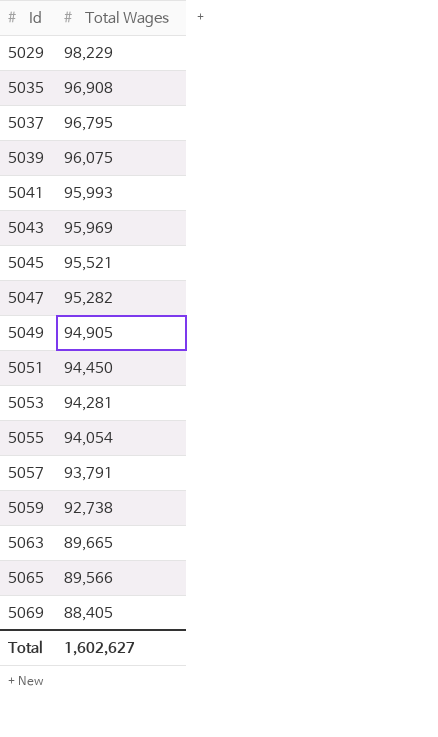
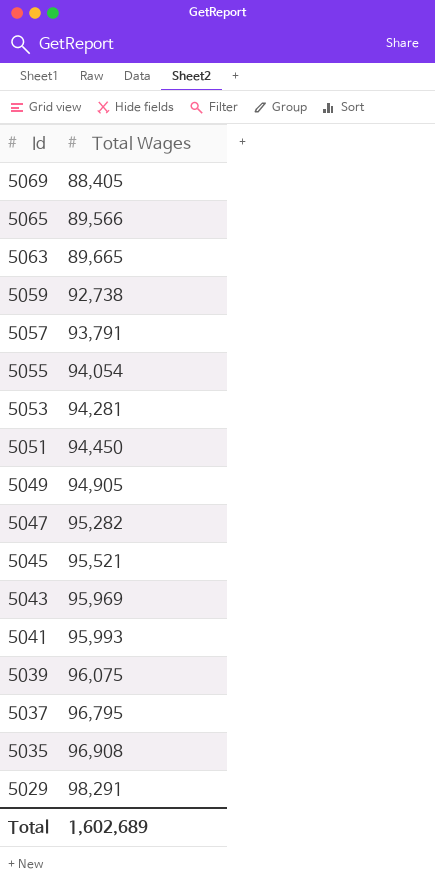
row order: Id ascending -> Id descending
5029 | Total Wages: 98,229 -> 98,291
Total | Total Wages: 1,602,627 -> 1,602,689

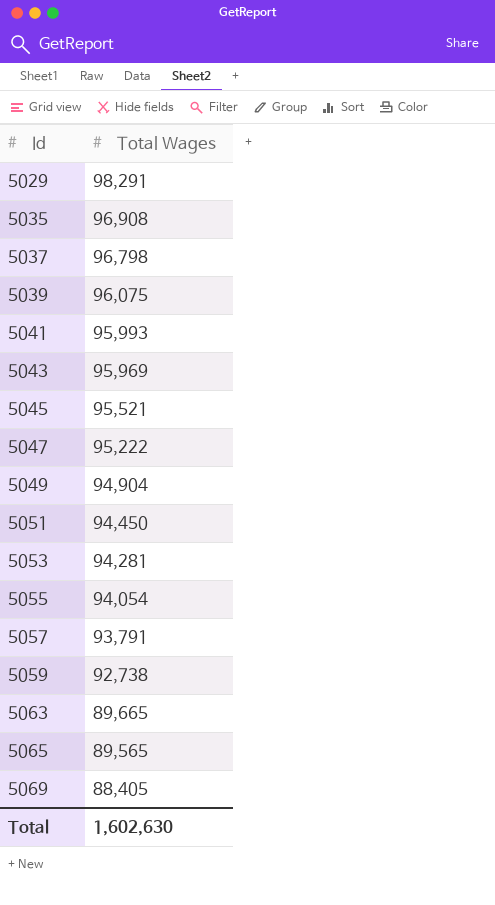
row order: Id descending -> Id ascending
5037 | Total Wages: 96,795 -> 96,798
5047 | Total Wages: 95,282 -> 95,222
5049 | Total Wages: 94,905 -> 94,904
5065 | Total Wages: 89,566 -> 89,565
Total | Total Wages: 1,602,689 -> 1,602,630

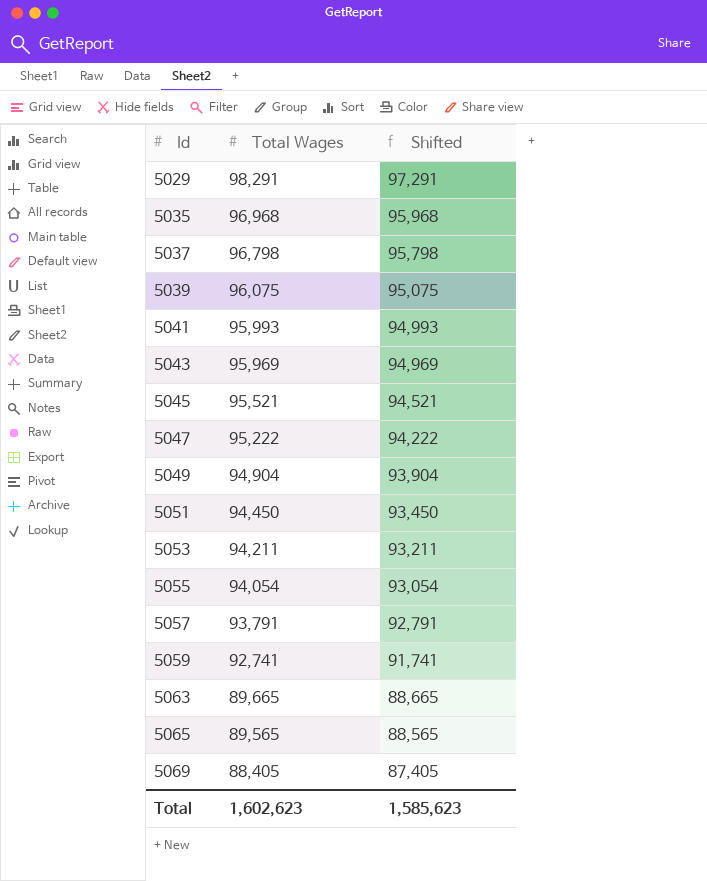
column Shifted | formula: none -> [Total Wages] - 1000
5035 | Total Wages: 96,908 -> 96,968
5053 | Total Wages: 94,281 -> 94,211
5059 | Total Wages: 92,738 -> 92,741
Total | Total Wages: 1,602,630 -> 1,602,623

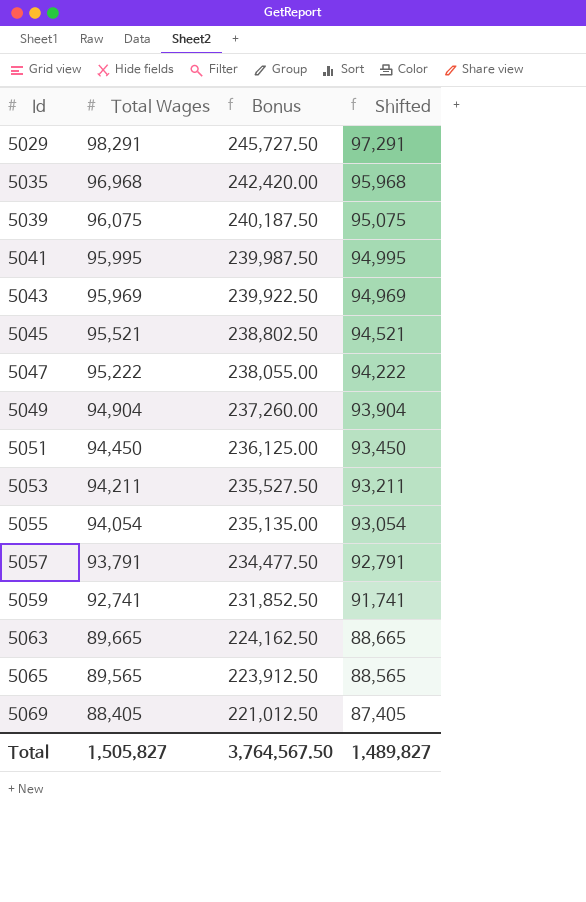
column Bonus | formula: none -> [Total Wages] * 2.5
row 5037: 96,798 | 95,798 -> none
5041 | Total Wages: 95,993 -> 95,995
5041 | Shifted: 94,993 -> 94,995
Total | Total Wages: 1,602,623 -> 1,505,827
Total | Shifted: 1,585,623 -> 1,489,827

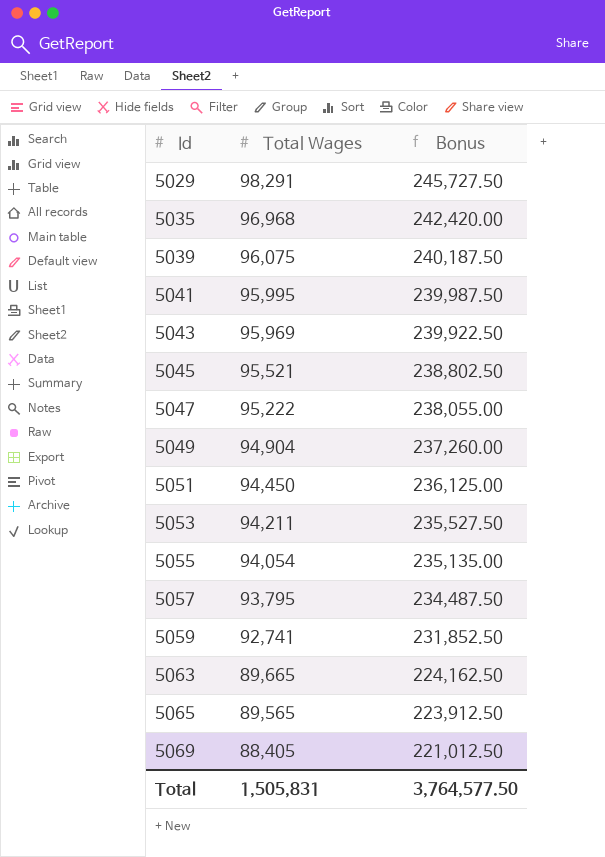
column Shifted | formula: [Total Wages] - 1000 -> none
5057 | Total Wages: 93,791 -> 93,795
5057 | Bonus: 234,477.50 -> 234,487.50
Total | Total Wages: 1,505,827 -> 1,505,831
Total | Bonus: 3,764,567.50 -> 3,764,577.50

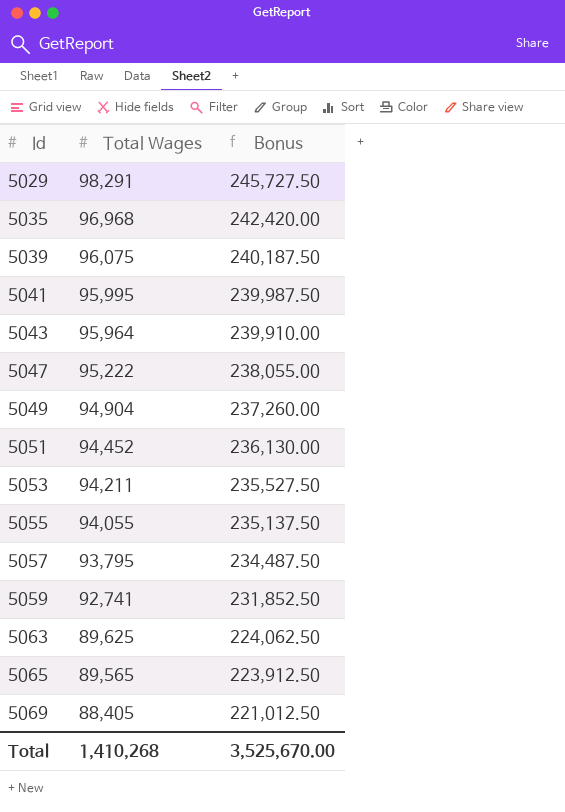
row 5045: 95,521 | 238,802.50 -> none
5043 | Total Wages: 95,969 -> 95,964
5043 | Bonus: 239,922.50 -> 239,910.00
5051 | Total Wages: 94,450 -> 94,452
5051 | Bonus: 236,125.00 -> 236,130.00
5055 | Total Wages: 94,054 -> 94,055
5055 | Bonus: 235,135.00 -> 235,137.50
5063 | Total Wages: 89,665 -> 89,625
5063 | Bonus: 224,162.50 -> 224,062.50
Total | Total Wages: 1,505,831 -> 1,410,268
Total | Bonus: 3,764,577.50 -> 3,525,670.00

